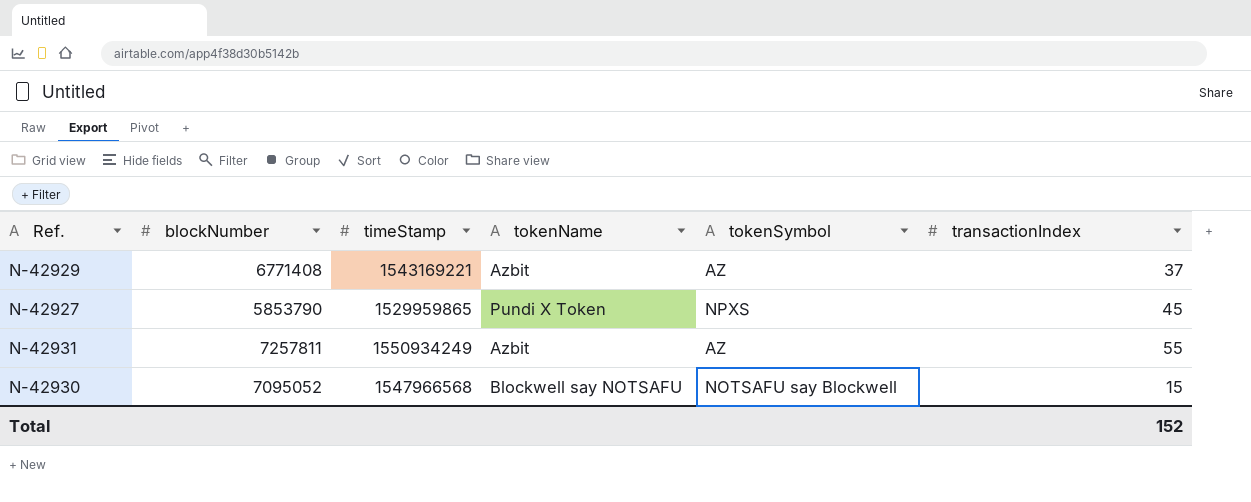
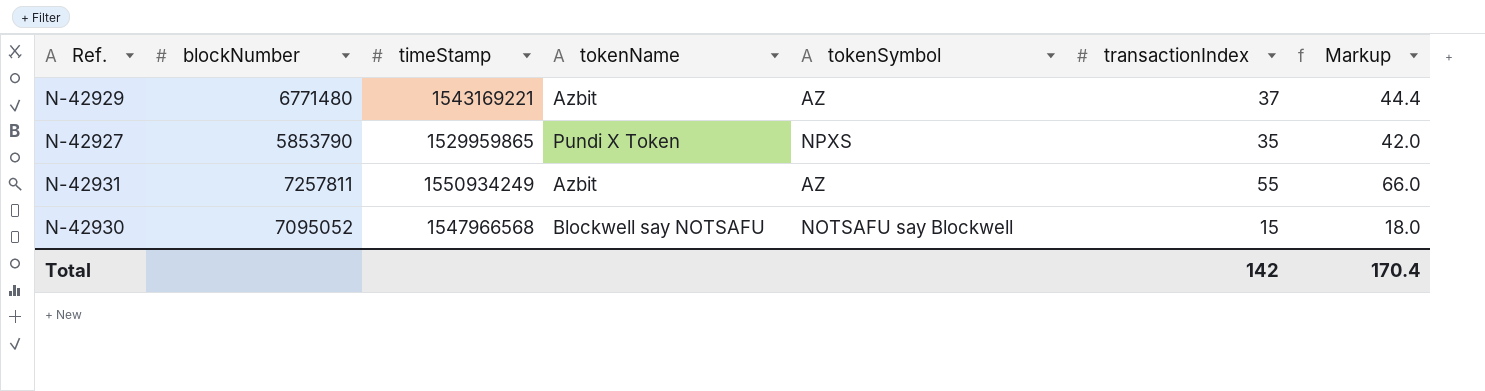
column Markup | formula: none -> [transactionIndex] * 1.2
N-42929 | blockNumber: 6771408 -> 6771480
N-42927 | transactionIndex: 45 -> 35
Total | transactionIndex: 152 -> 142

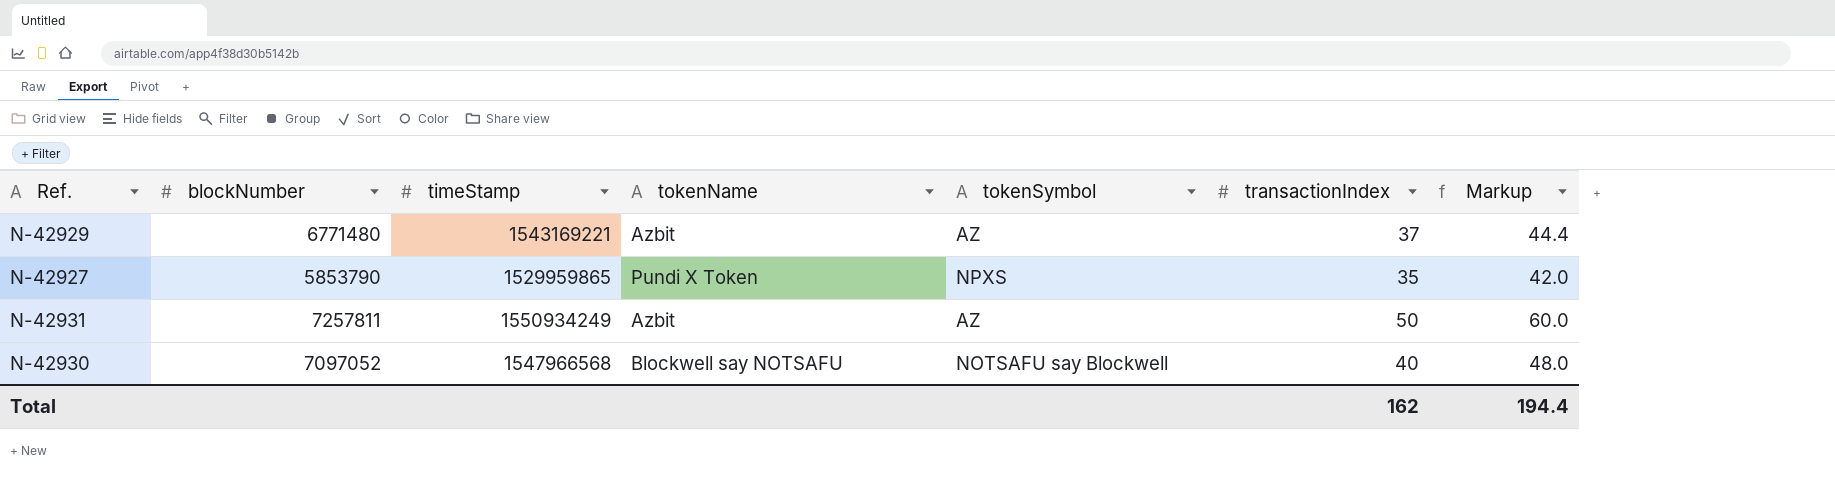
N-42931 | transactionIndex: 55 -> 50
N-42931 | Markup: 66.0 -> 60.0
N-42930 | blockNumber: 7095052 -> 7097052
N-42930 | transactionIndex: 15 -> 40
N-42930 | Markup: 18.0 -> 48.0
Total | transactionIndex: 142 -> 162
Total | Markup: 170.4 -> 194.4

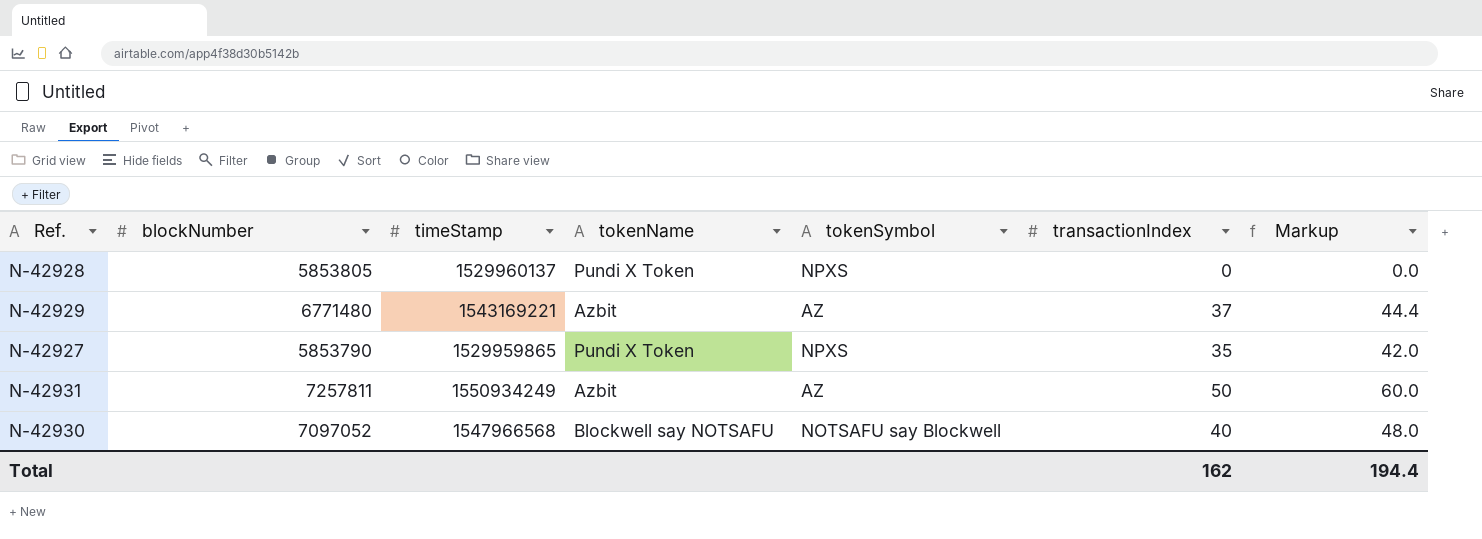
row N-42928: none -> 5853805 | 1529960137 | Pundi X Token | NPXS | 0 | 0.0

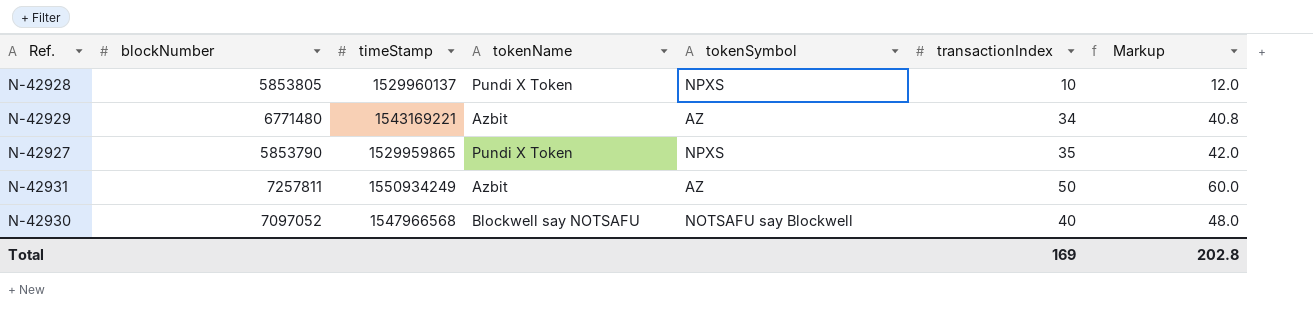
N-42928 | transactionIndex: 0 -> 10
N-42928 | Markup: 0.0 -> 12.0
N-42929 | transactionIndex: 37 -> 34
N-42929 | Markup: 44.4 -> 40.8
Total | transactionIndex: 162 -> 169
Total | Markup: 194.4 -> 202.8

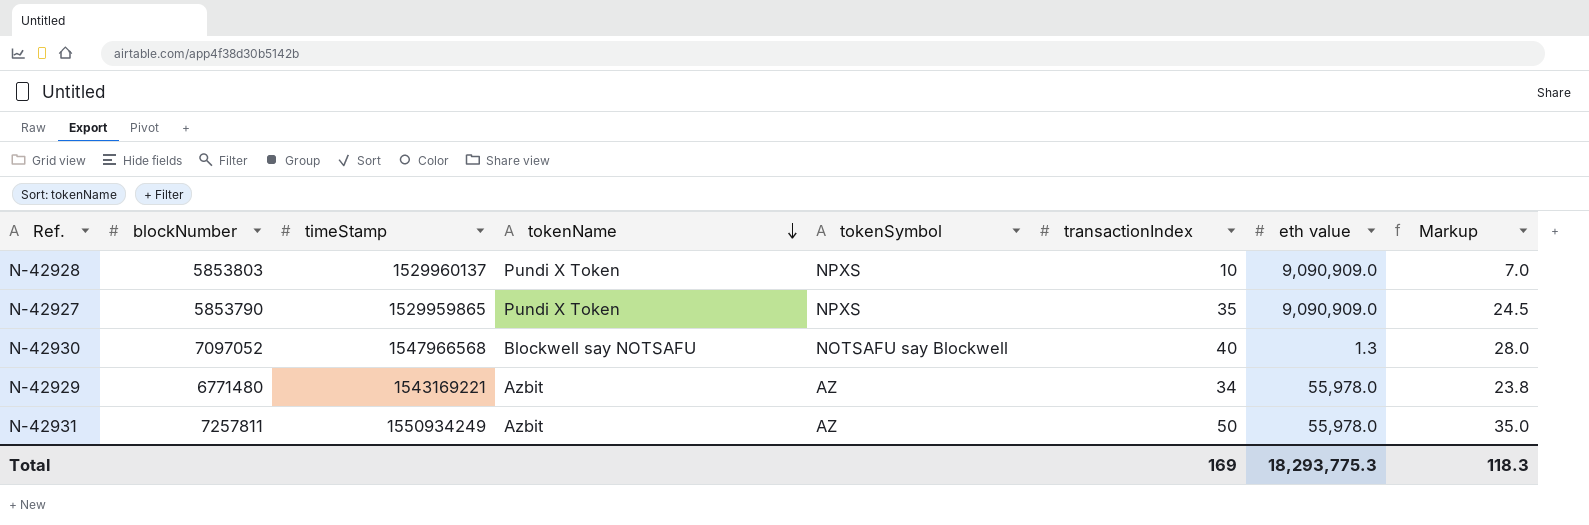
row order: none -> tokenName descending
column eth value | position: none -> 7
column Markup | formula: [transactionIndex] * 1.2 -> [transactionIndex] * 0.7
N-42928 | blockNumber: 5853805 -> 5853803
Total | Markup: 202.8 -> 118.3

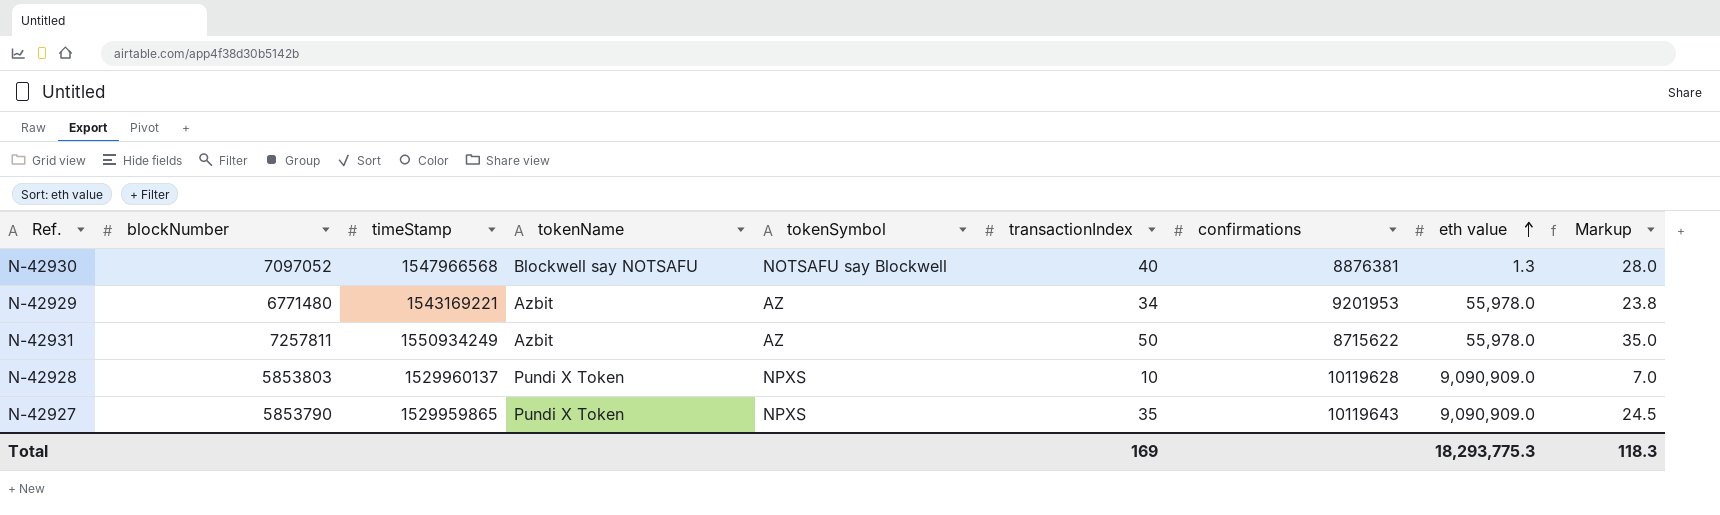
row order: tokenName descending -> eth value ascending
column confirmations | position: none -> 7

